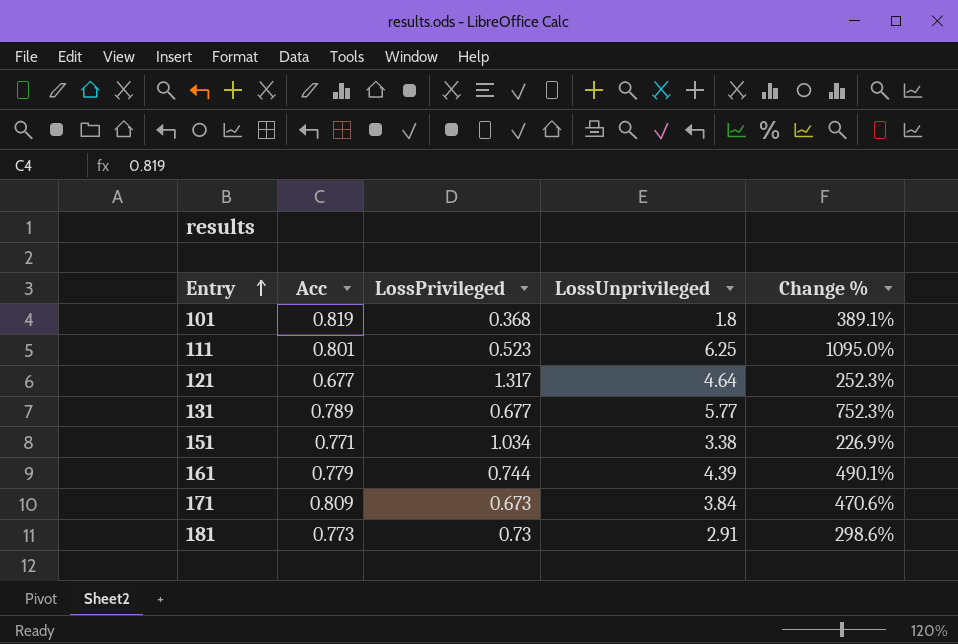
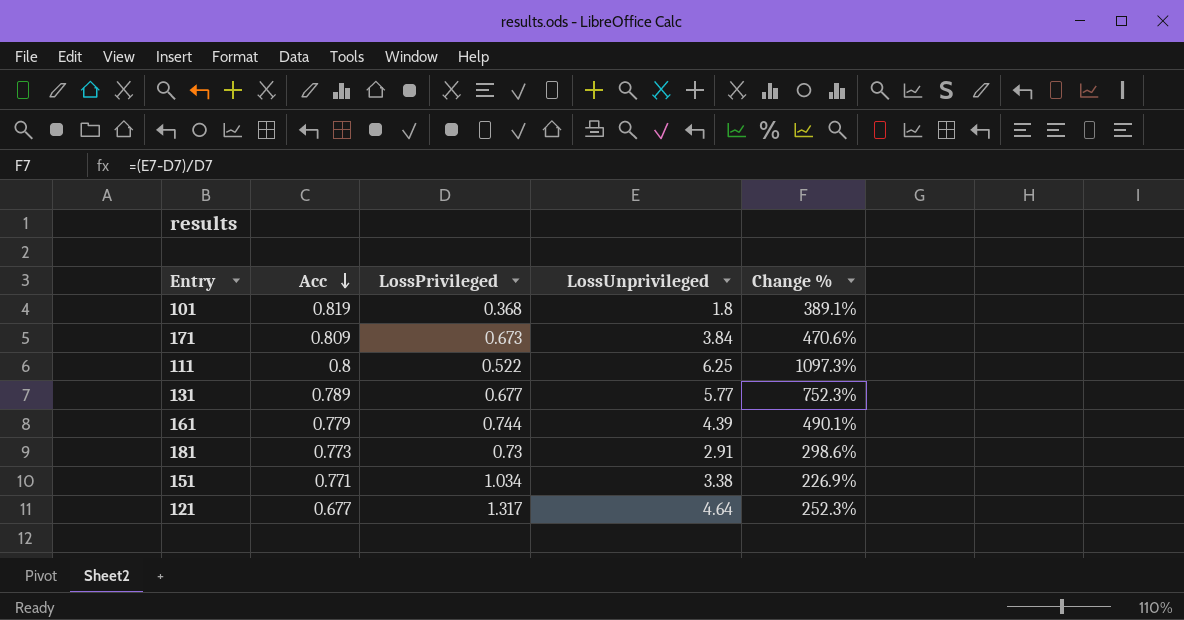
row order: Entry ascending -> Acc descending
111 | Acc: 0.801 -> 0.8
111 | LossPrivileged: 0.523 -> 0.522
111 | Change %: 1095.0% -> 1097.3%

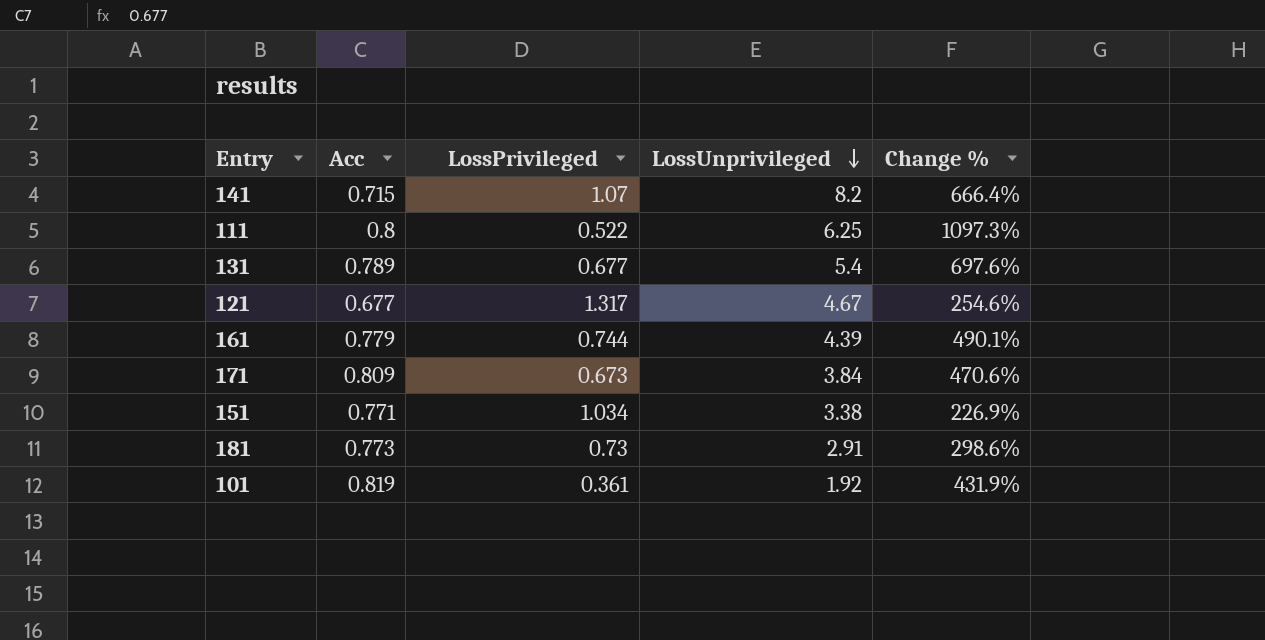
row order: Acc descending -> LossUnprivileged descending
row 141: none -> 0.715 | 1.07 | 8.2 | 666.4%
131 | LossUnprivileged: 5.77 -> 5.4
131 | Change %: 752.3% -> 697.6%
121 | LossUnprivileged: 4.64 -> 4.67
121 | Change %: 252.3% -> 254.6%
101 | LossPrivileged: 0.368 -> 0.361
101 | LossUnprivileged: 1.8 -> 1.92
101 | Change %: 389.1% -> 431.9%

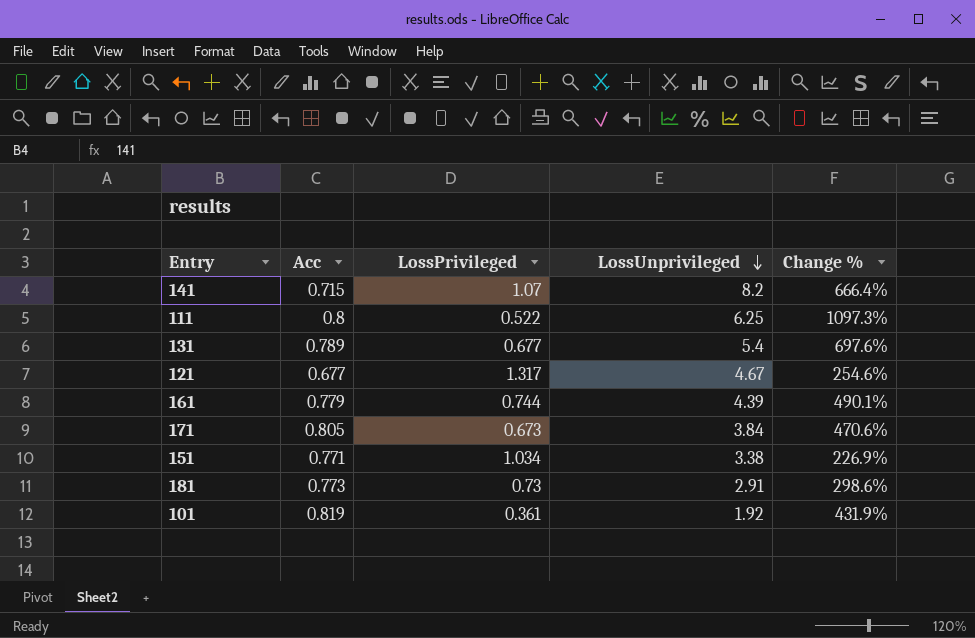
171 | Acc: 0.809 -> 0.805

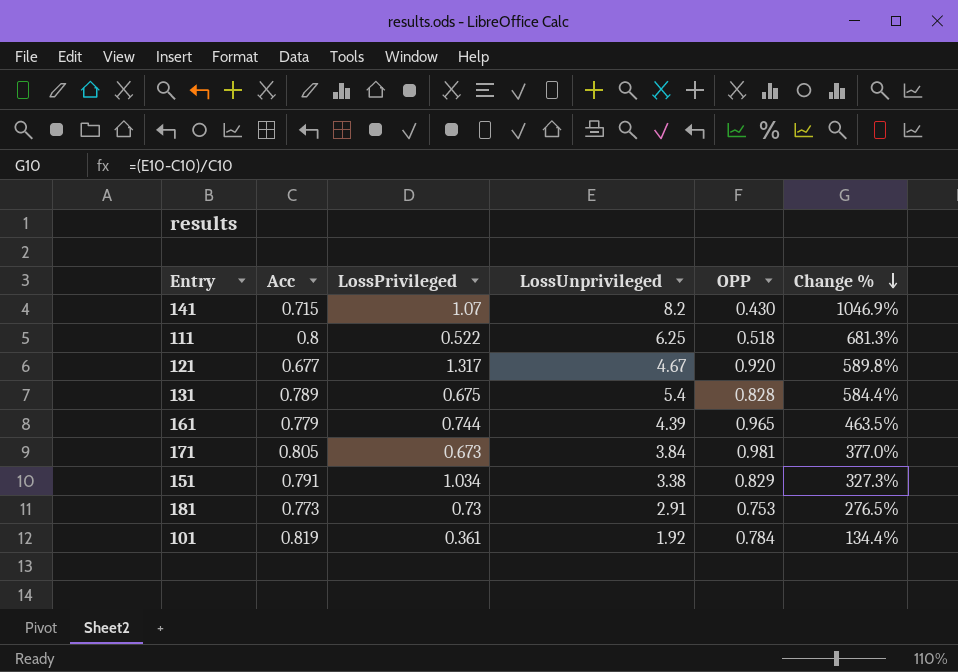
row order: LossUnprivileged descending -> Change % descending
column OPP | position: none -> 5
column Change % | formula: ([LossUnprivileged] - [LossPrivileged]) / [LossPrivileged] -> ([LossUnprivileged] - [Acc]) / [Acc]
131 | LossPrivileged: 0.677 -> 0.675
151 | Acc: 0.771 -> 0.791

